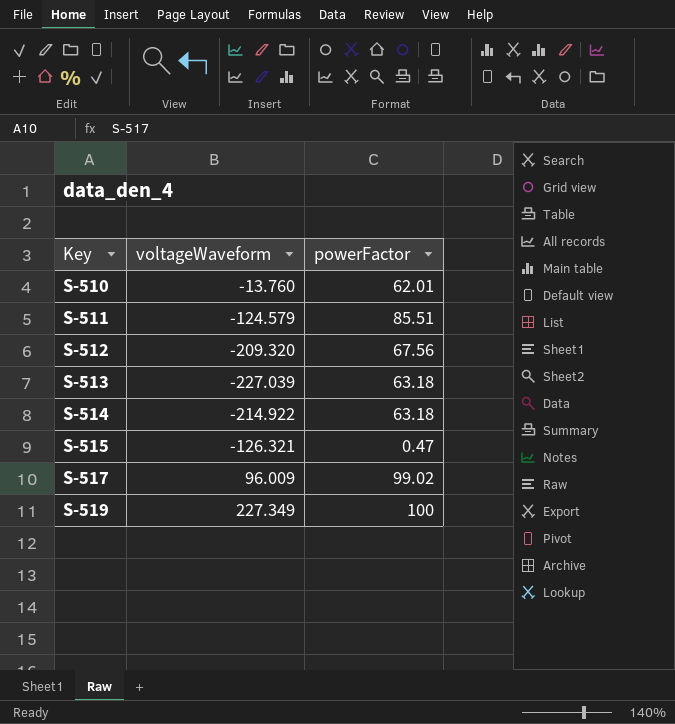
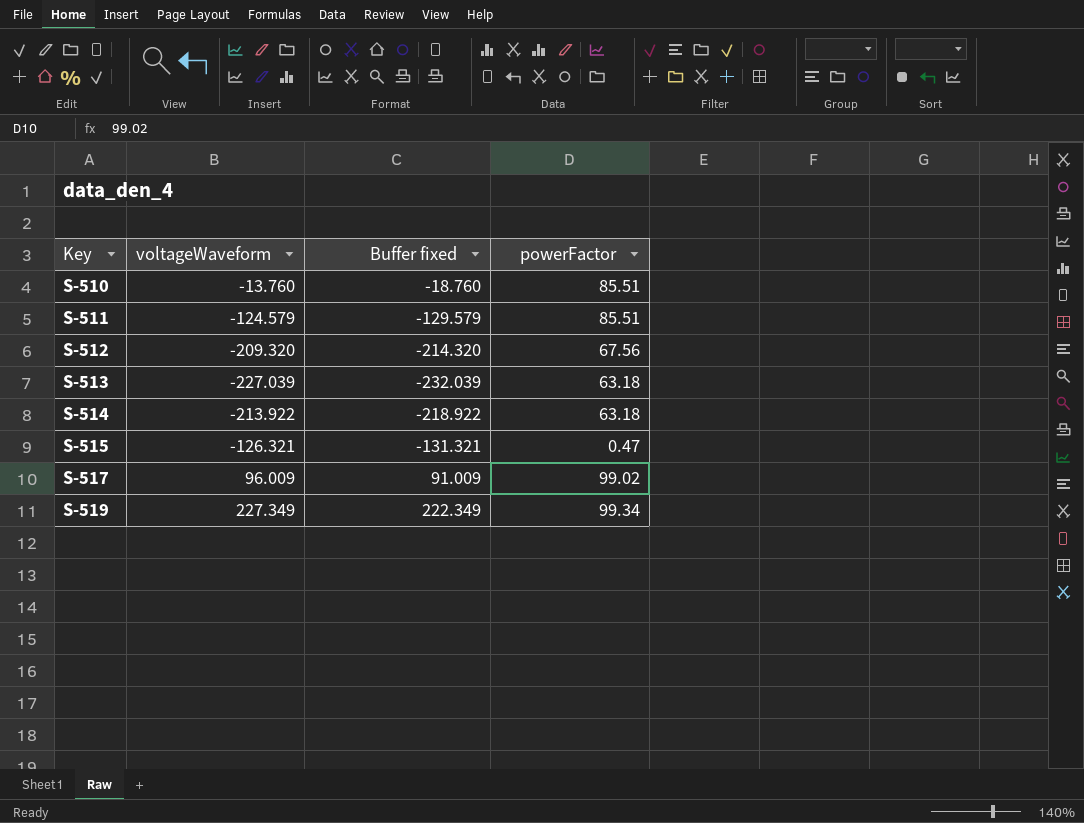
column Buffer fixed | formula: none -> [voltageWaveform] - 5
S-510 | powerFactor: 62.01 -> 85.51
S-514 | voltageWaveform: -214.922 -> -213.922
S-519 | powerFactor: 100 -> 99.34

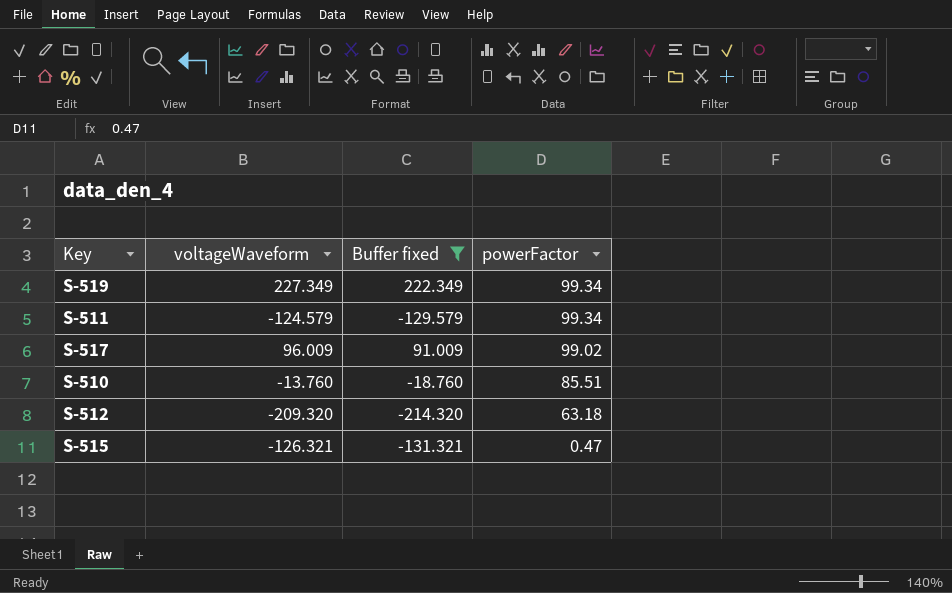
filter: none -> Buffer fixed >= -214.320
row order: Key ascending -> powerFactor descending
S-511 | powerFactor: 85.51 -> 99.34
S-512 | powerFactor: 67.56 -> 63.18

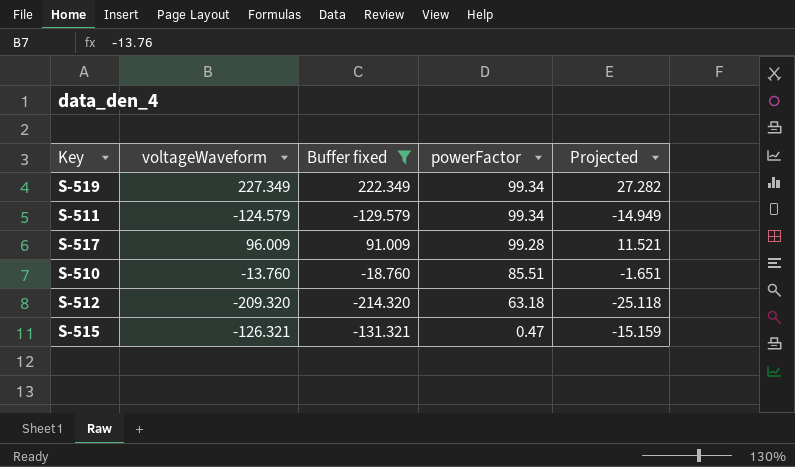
column Projected | formula: none -> [voltageWaveform] * 0.12
S-517 | powerFactor: 99.02 -> 99.28

